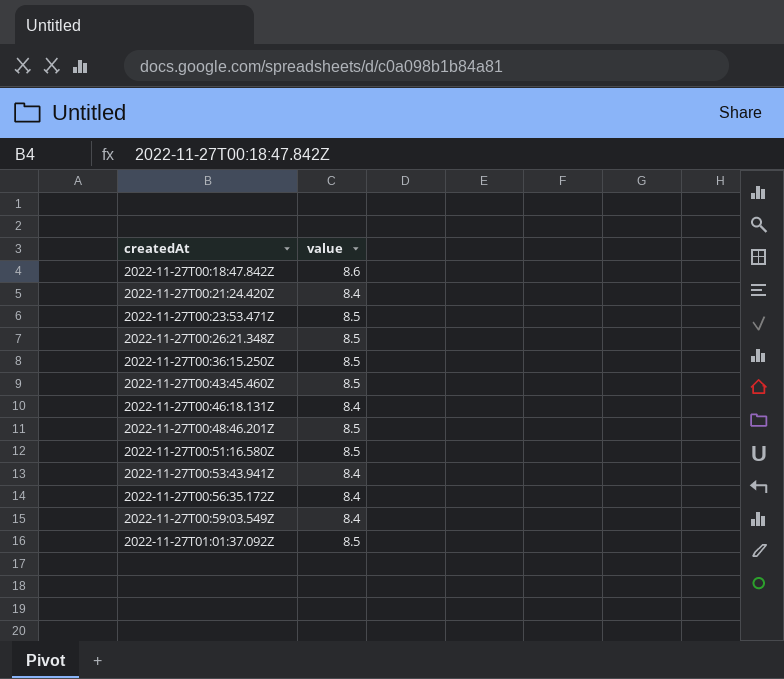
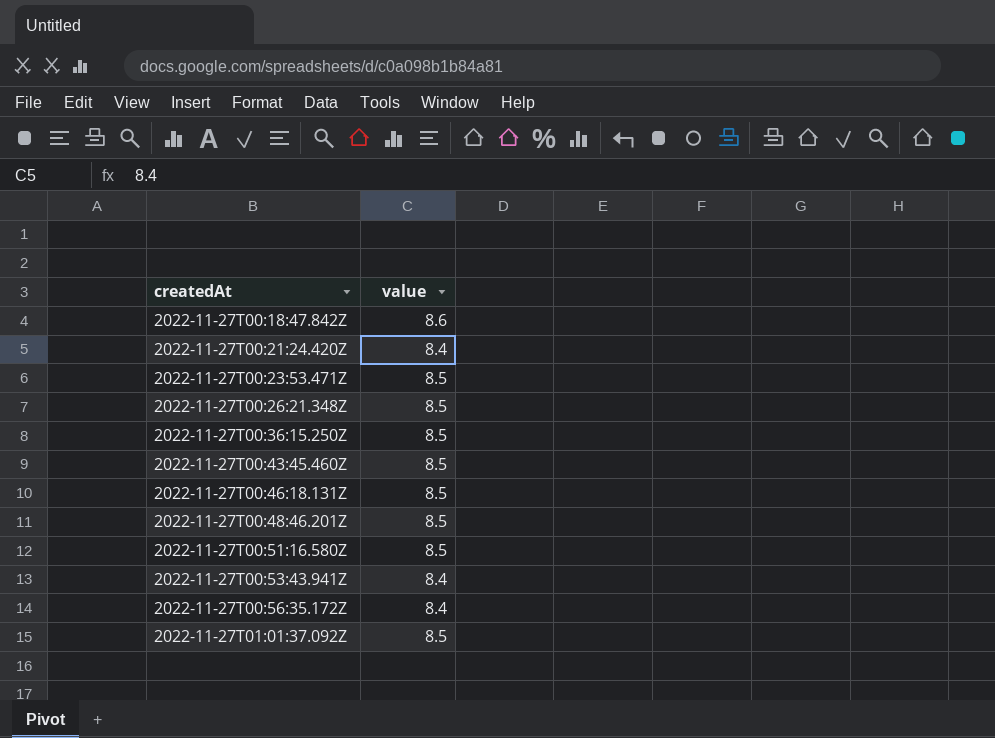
row 2022-11-27T00:59:03.549Z: 8.4 -> none
2022-11-27T00:46:18.131Z | value: 8.4 -> 8.5

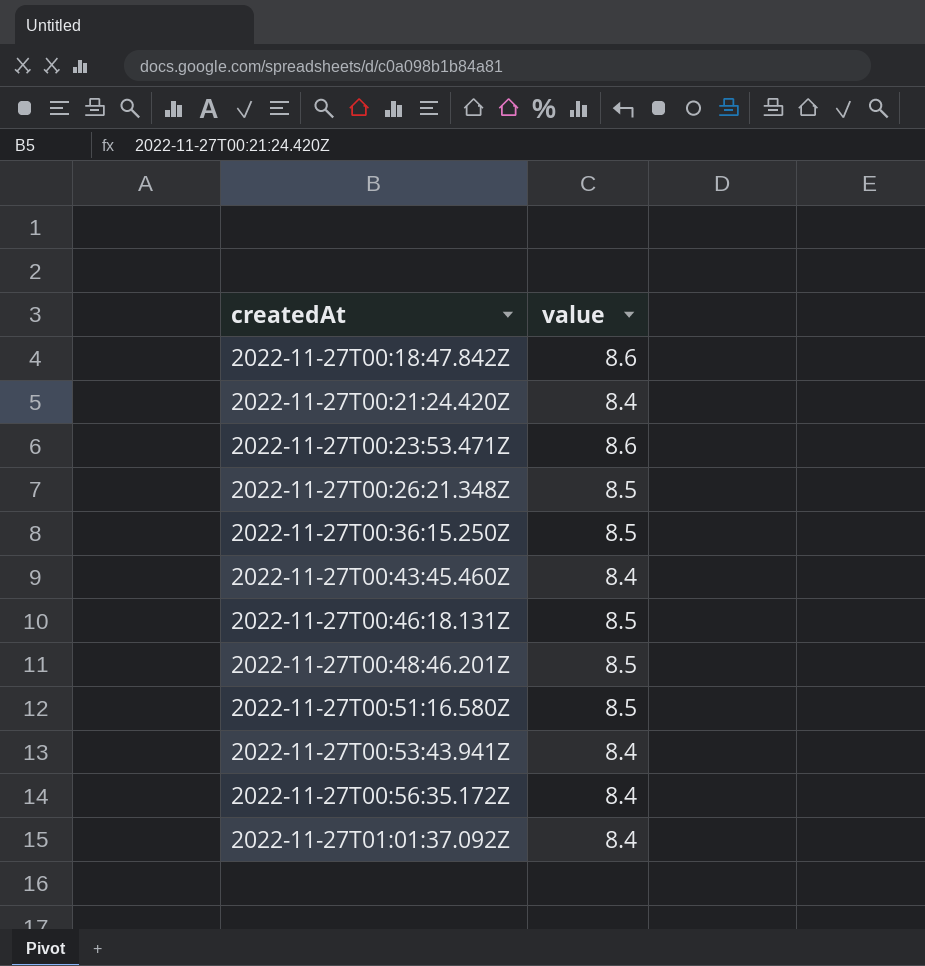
2022-11-27T00:23:53.471Z | value: 8.5 -> 8.6
2022-11-27T00:43:45.460Z | value: 8.5 -> 8.4
2022-11-27T01:01:37.092Z | value: 8.5 -> 8.4

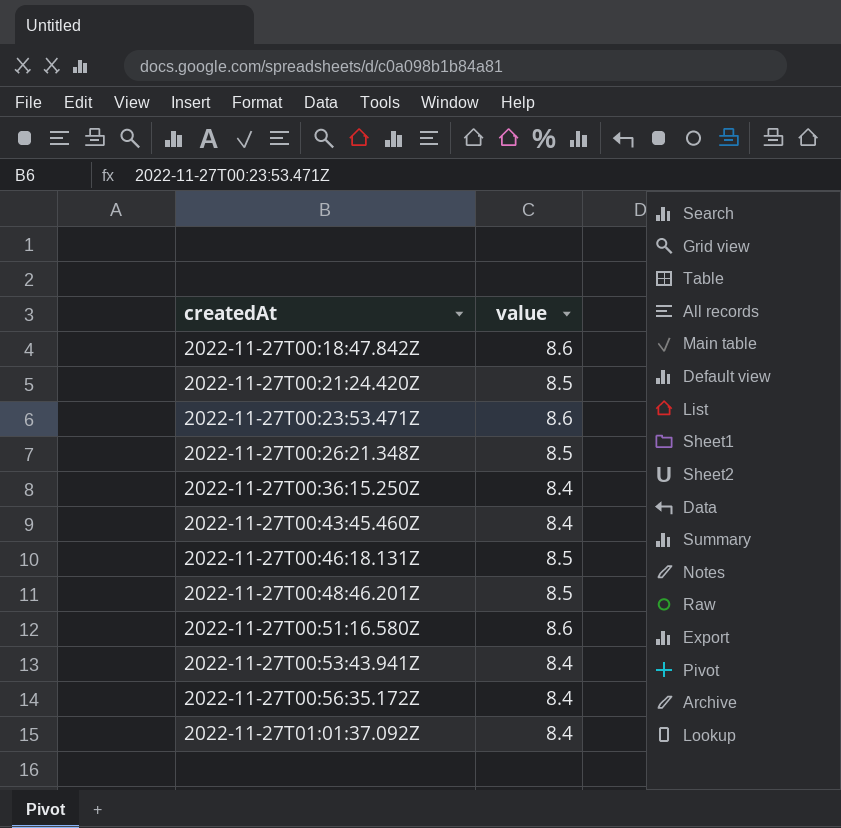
2022-11-27T00:21:24.420Z | value: 8.4 -> 8.5
2022-11-27T00:36:15.250Z | value: 8.5 -> 8.4
2022-11-27T00:51:16.580Z | value: 8.5 -> 8.6

